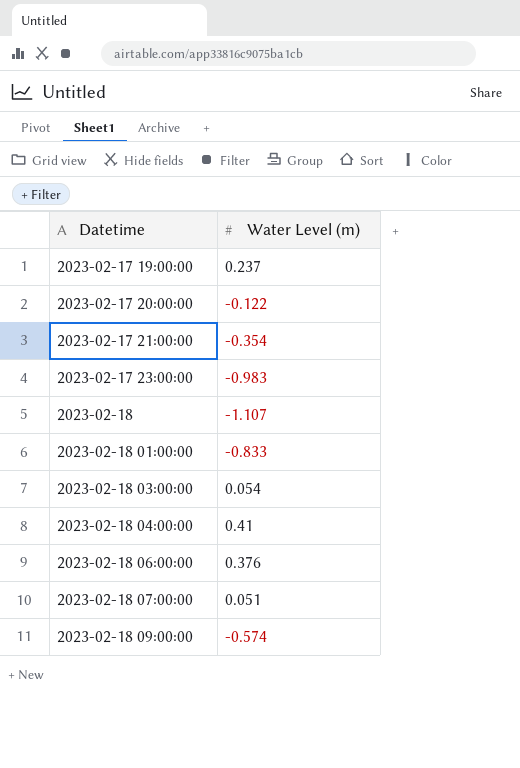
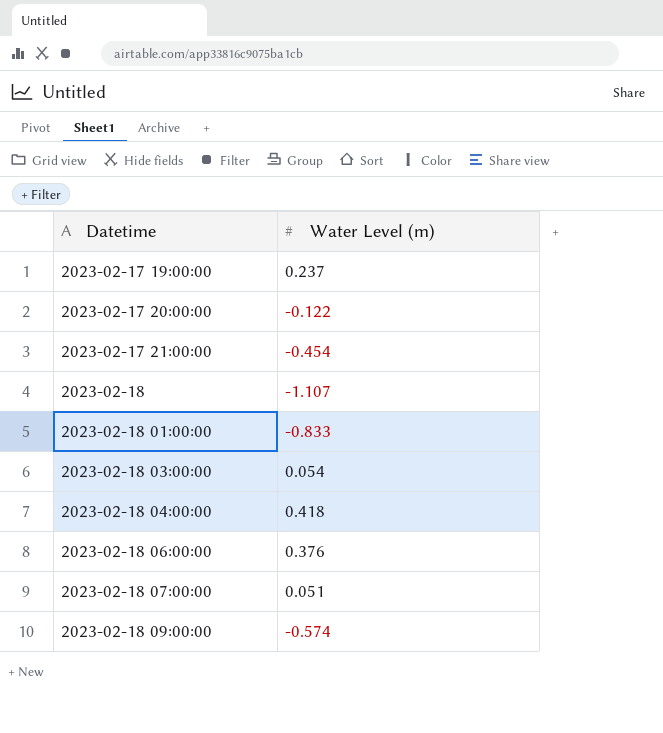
row 2023-02-17 23:00:00: -0.983 -> none
2023-02-17 21:00:00 | Water Level (m): -0.354 -> -0.454
2023-02-18 04:00:00 | Water Level (m): 0.41 -> 0.418

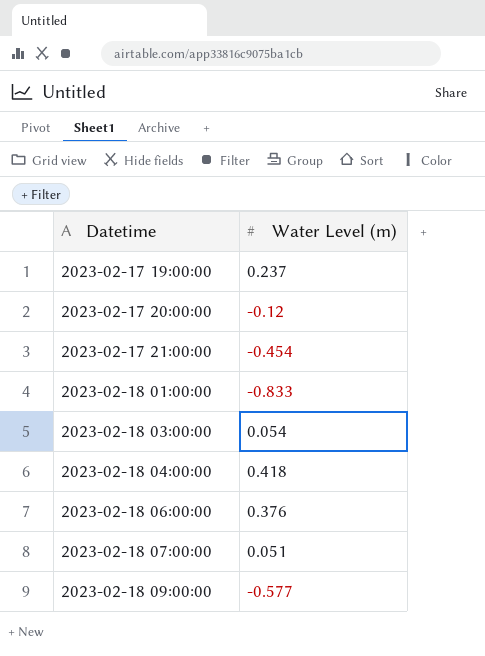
row 2023-02-18: -1.107 -> none
2023-02-17 20:00:00 | Water Level (m): -0.122 -> -0.12
2023-02-18 09:00:00 | Water Level (m): -0.574 -> -0.577

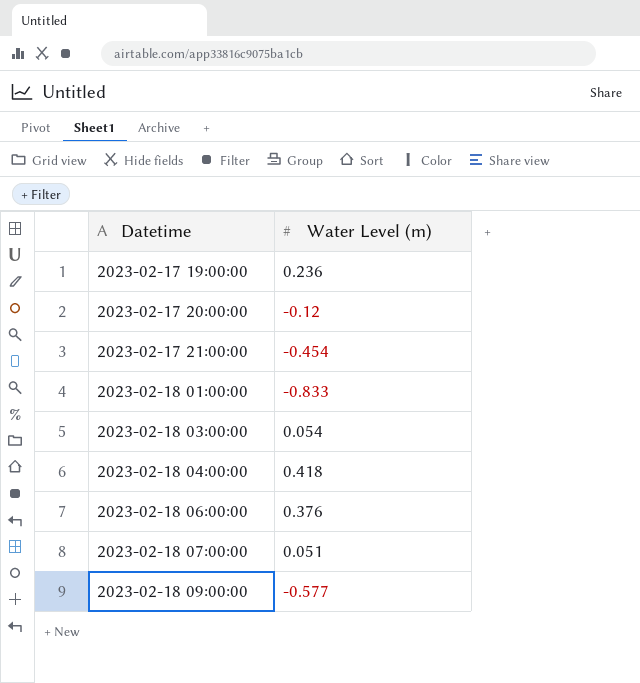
2023-02-17 19:00:00 | Water Level (m): 0.237 -> 0.236

